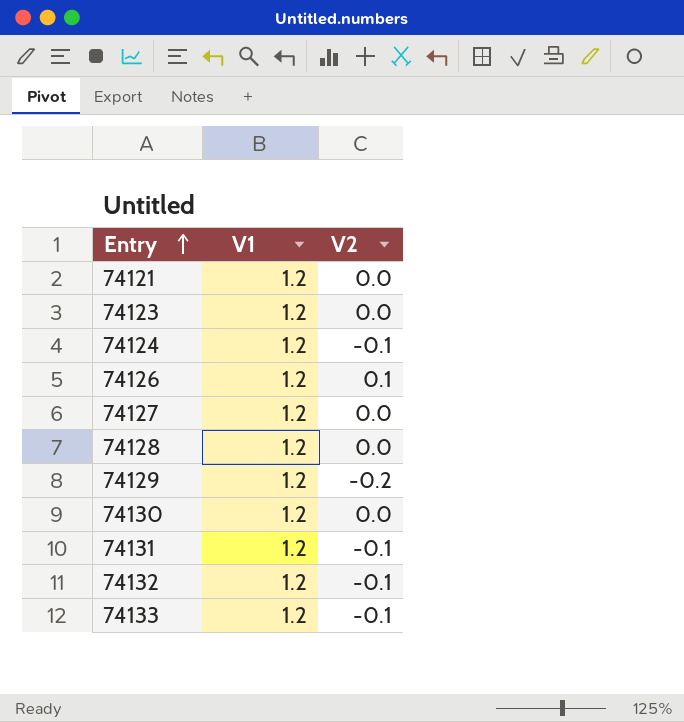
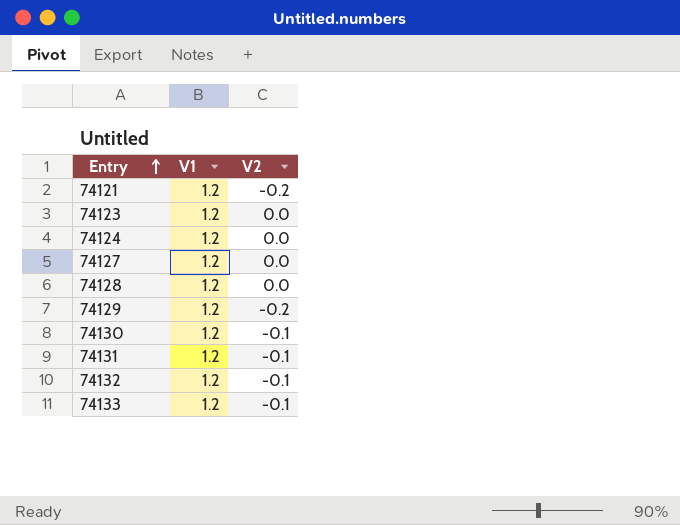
row 74126: 1.2 | 0.1 -> none
74121 | V2: 0.0 -> -0.2
74124 | V2: -0.1 -> 0.0
74130 | V2: 0.0 -> -0.1

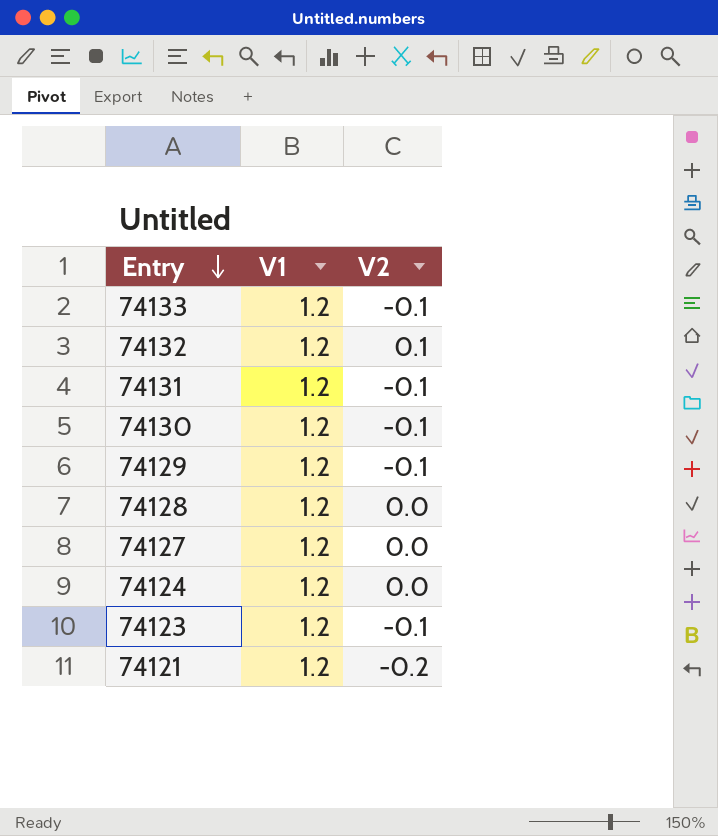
row order: Entry ascending -> Entry descending
74132 | V2: -0.1 -> 0.1
74129 | V2: -0.2 -> -0.1
74123 | V2: 0.0 -> -0.1

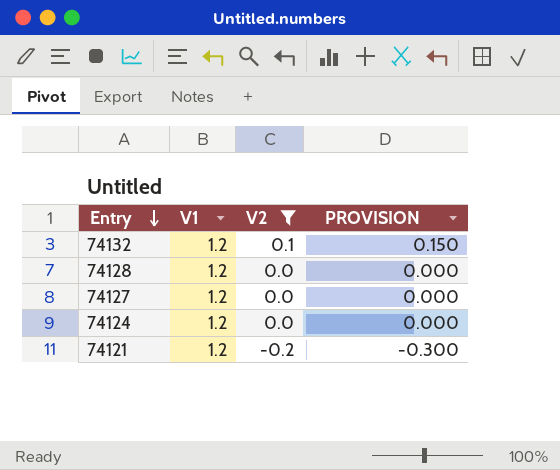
filter: none -> V2 != -0.1
column PROVISION | formula: none -> [V2] * 1.5

